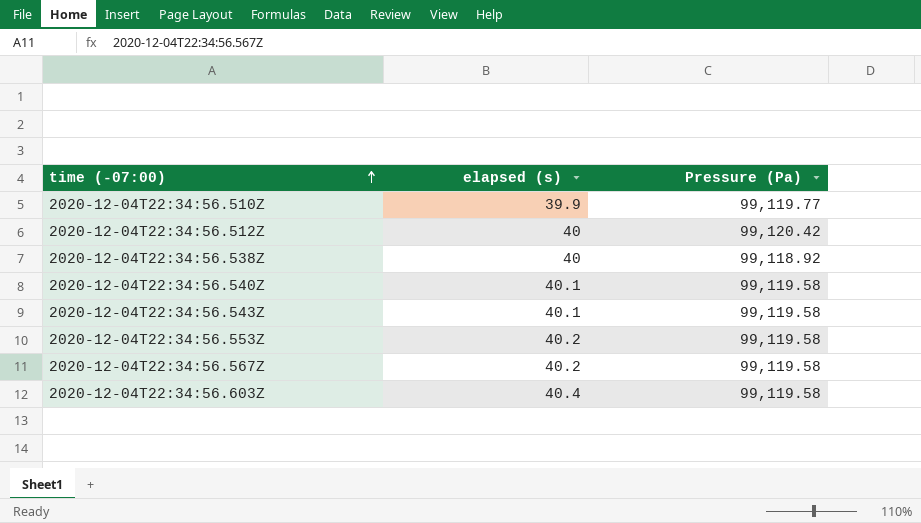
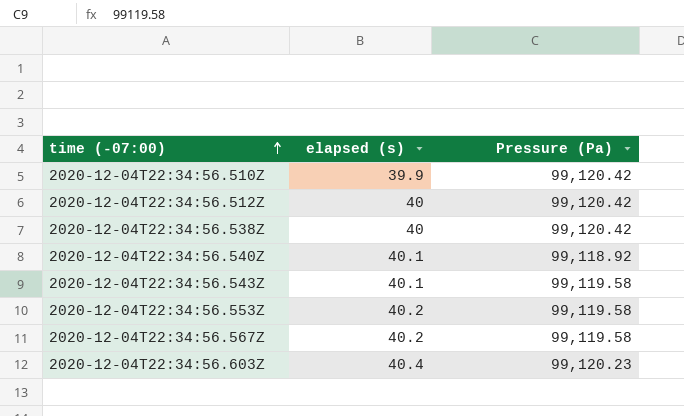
2020-12-04T22:34:56.510Z | Pressure (Pa): 99,119.77 -> 99,120.42
2020-12-04T22:34:56.538Z | Pressure (Pa): 99,118.92 -> 99,120.42
2020-12-04T22:34:56.540Z | Pressure (Pa): 99,119.58 -> 99,118.92
2020-12-04T22:34:56.603Z | Pressure (Pa): 99,119.58 -> 99,120.23

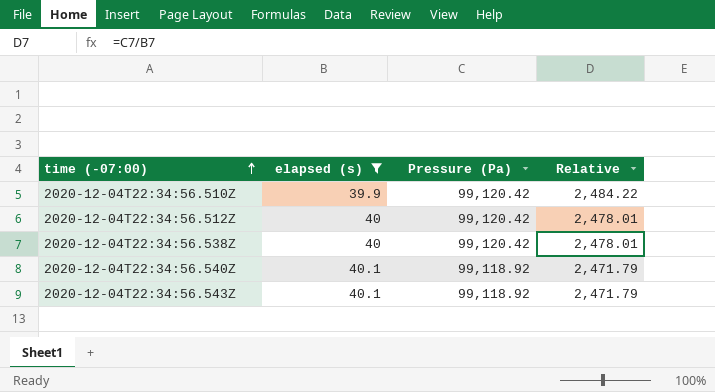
filter: none -> elapsed (s) <= 40.1
column Relative | formula: none -> [Pressure (Pa)] / [elapsed (s)]
2020-12-04T22:34:56.543Z | Pressure (Pa): 99,119.58 -> 99,118.92

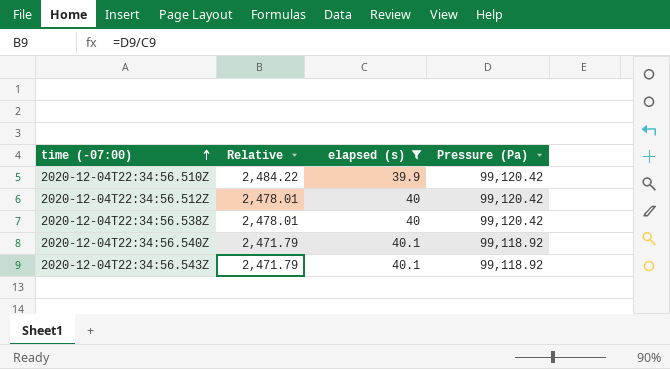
column Relative | position: 4 -> 2

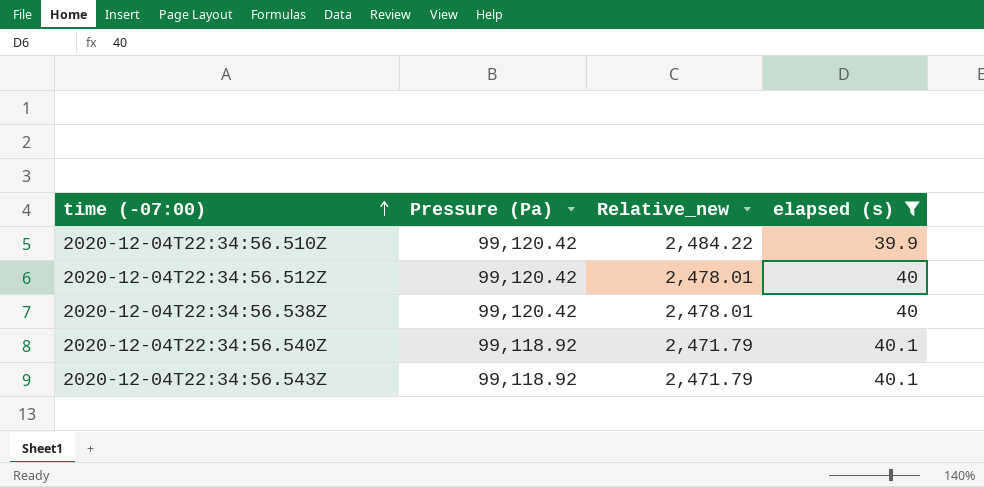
column Pressure (Pa) | position: 4 -> 2
column name: Relative -> Relative_new

